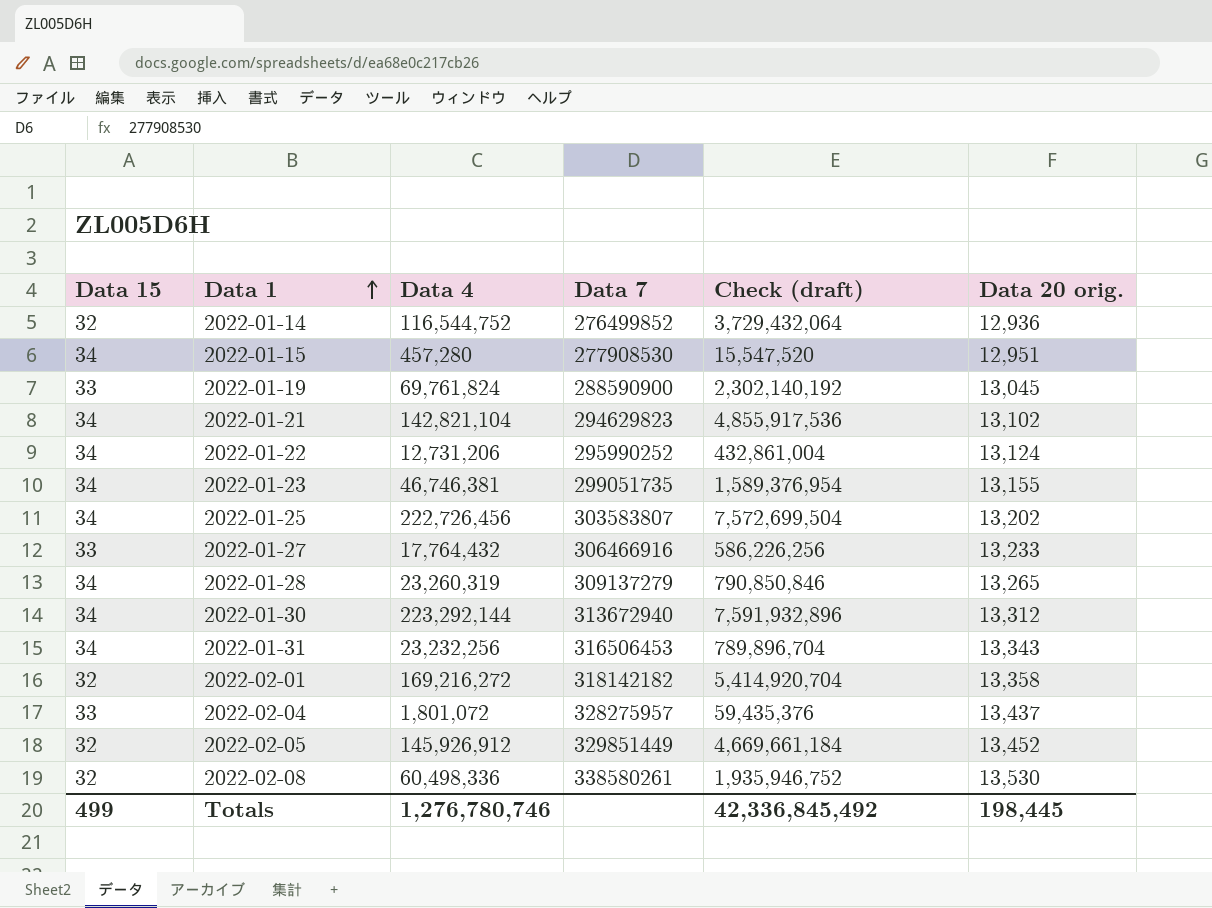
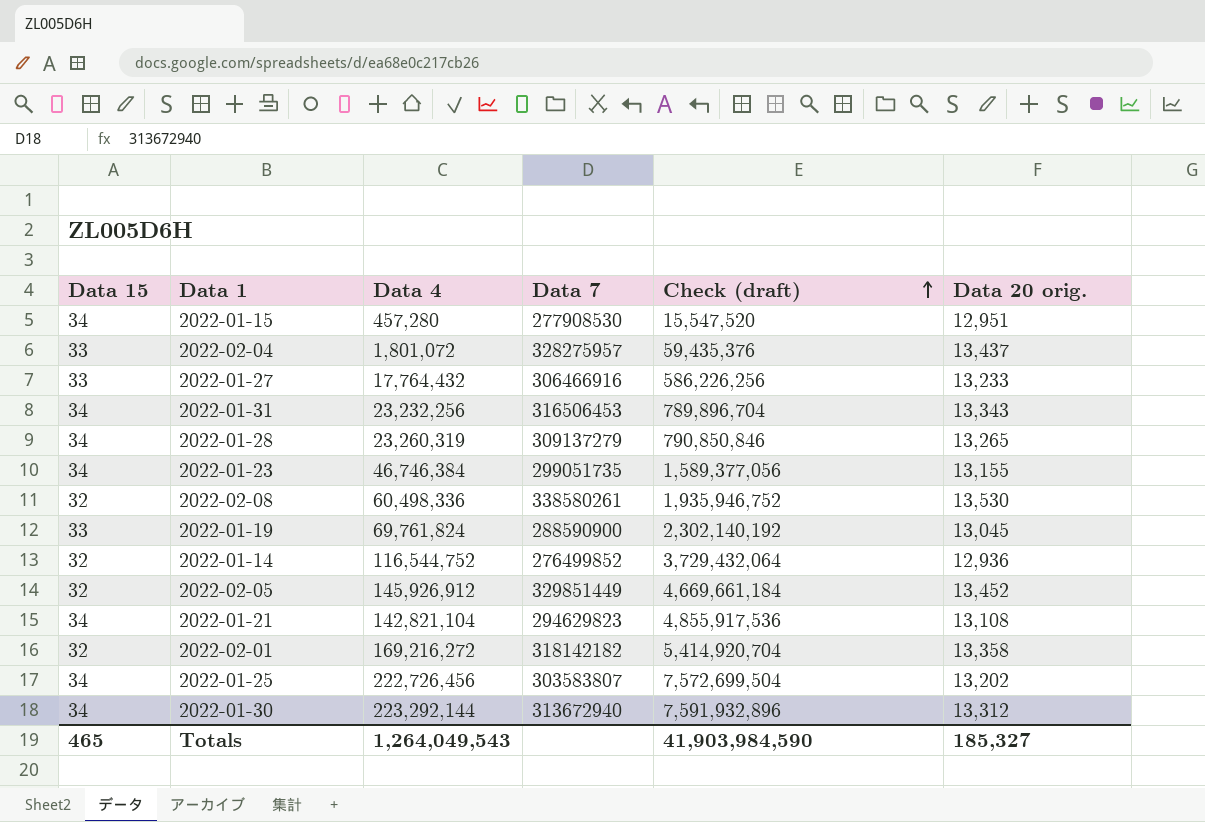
row order: Data 1 ascending -> Check (draft) ascending
row 2022-01-22: 34 | 12,731,206 | 295990252 | 432,861,004 | 13,124 -> none
2022-01-23 | Data 4: 46,746,381 -> 46,746,384
2022-01-23 | Check (draft): 1,589,376,954 -> 1,589,377,056
2022-01-21 | Data 20 orig.: 13,102 -> 13,108
Totals | Data 15: 499 -> 465
Totals | Data 4: 1,276,780,746 -> 1,264,049,543
Totals | Check (draft): 42,336,845,492 -> 41,903,984,590
Totals | Data 20 orig.: 198,445 -> 185,327

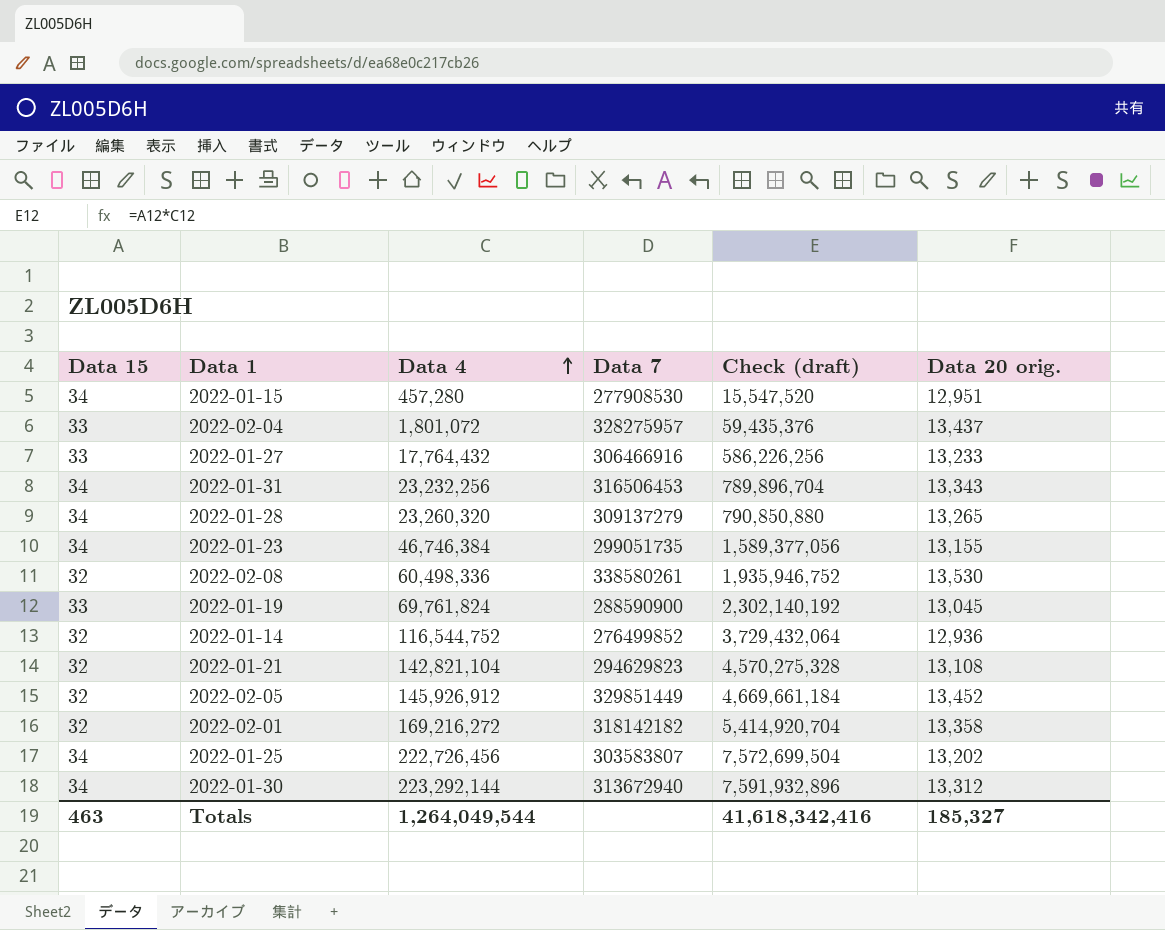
row order: Check (draft) ascending -> Data 4 ascending
2022-01-28 | Data 4: 23,260,319 -> 23,260,320
2022-01-28 | Check (draft): 790,850,846 -> 790,850,880
2022-01-21 | Data 15: 34 -> 32
2022-01-21 | Check (draft): 4,855,917,536 -> 4,570,275,328
Totals | Data 15: 465 -> 463
Totals | Data 4: 1,264,049,543 -> 1,264,049,544
Totals | Check (draft): 41,903,984,590 -> 41,618,342,416

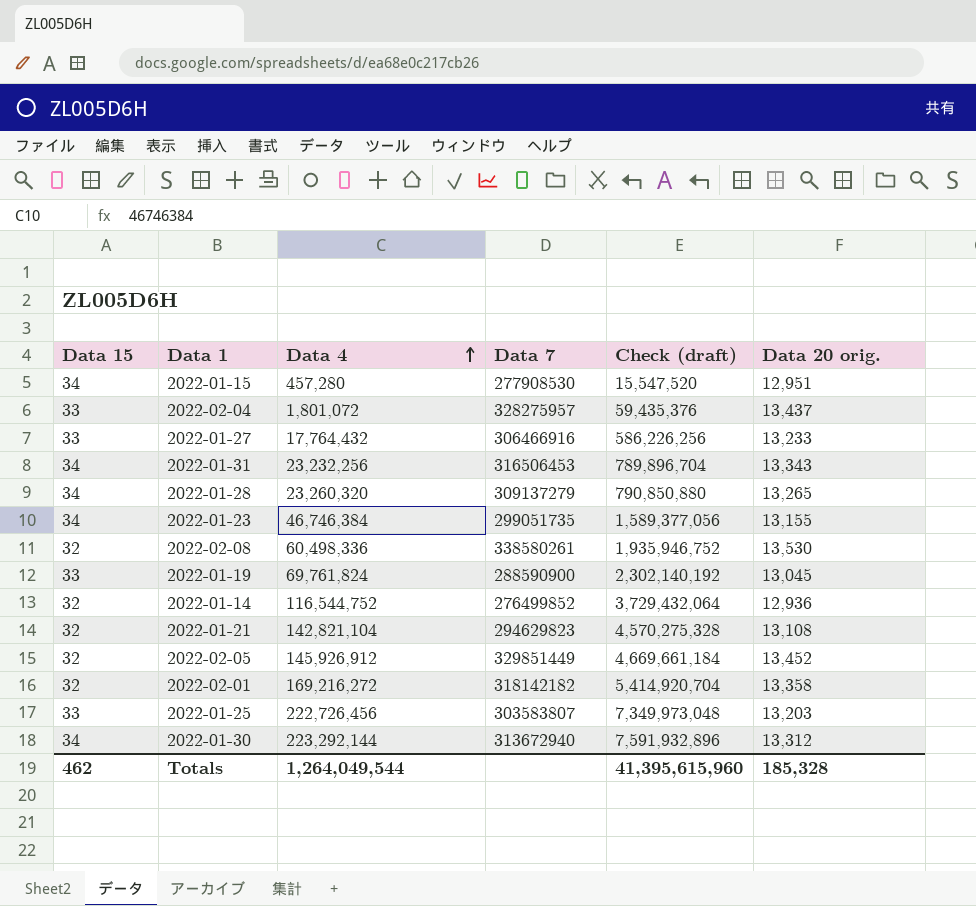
2022-01-25 | Data 15: 34 -> 33
2022-01-25 | Check (draft): 7,572,699,504 -> 7,349,973,048
2022-01-25 | Data 20 orig.: 13,202 -> 13,203
Totals | Data 15: 463 -> 462
Totals | Check (draft): 41,618,342,416 -> 41,395,615,960
Totals | Data 20 orig.: 185,327 -> 185,328

